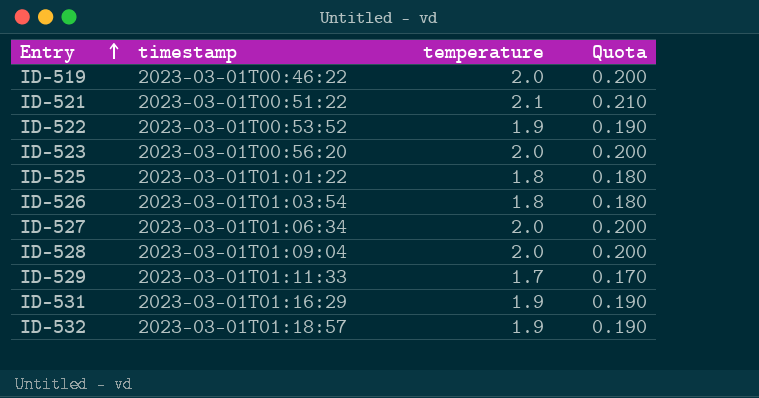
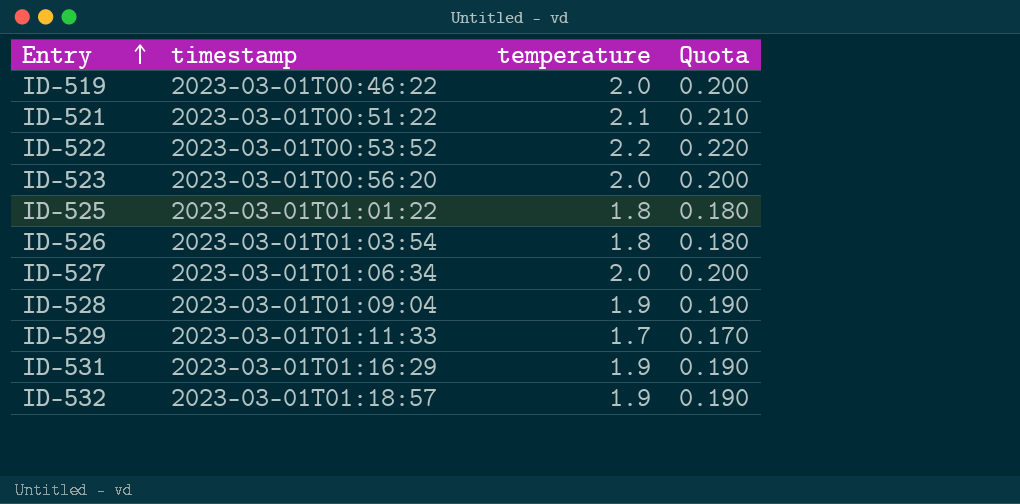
ID-522 | temperature: 1.9 -> 2.2
ID-522 | Quota: 0.190 -> 0.220
ID-528 | temperature: 2.0 -> 1.9
ID-528 | Quota: 0.200 -> 0.190

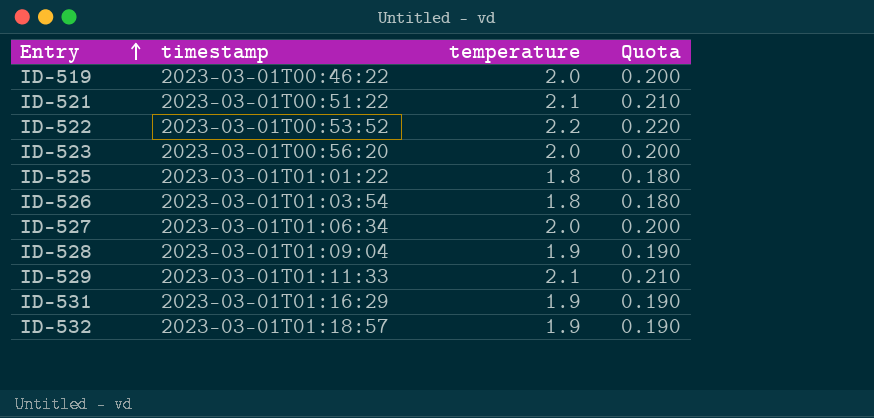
ID-529 | temperature: 1.7 -> 2.1
ID-529 | Quota: 0.170 -> 0.210

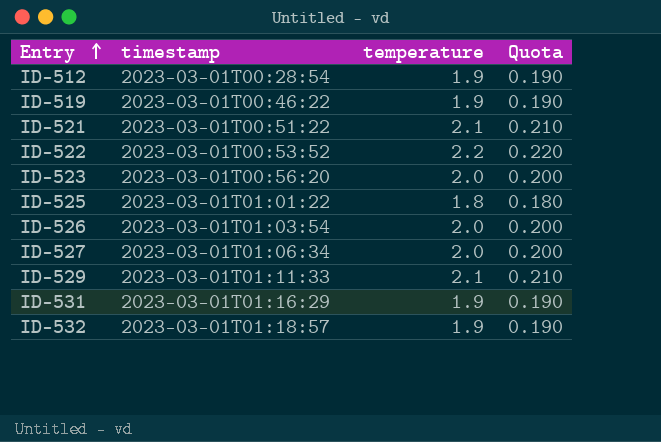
row ID-528: 2023-03-01T01:09:04 | 1.9 | 0.190 -> none
row ID-512: none -> 2023-03-01T00:28:54 | 1.9 | 0.190
ID-519 | temperature: 2.0 -> 1.9
ID-519 | Quota: 0.200 -> 0.190
ID-526 | temperature: 1.8 -> 2.0
ID-526 | Quota: 0.180 -> 0.200

